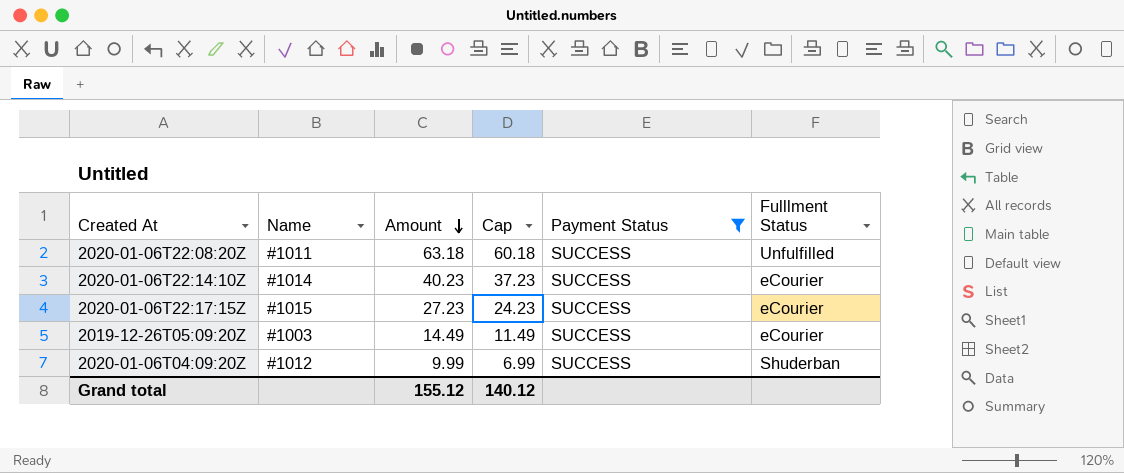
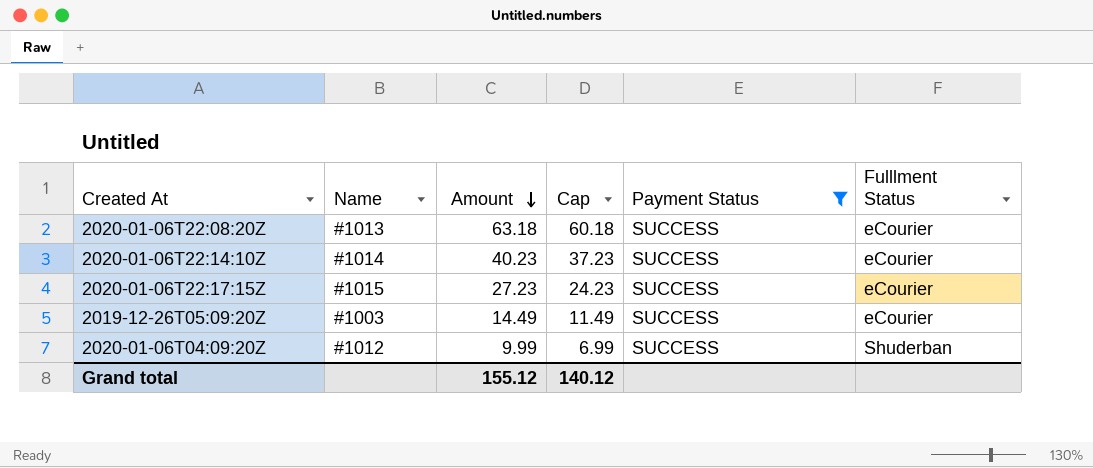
2020-01-06T22:08:20Z | Name: #1011 -> #1013
2020-01-06T22:08:20Z | Fulllment Status: Unfulfilled -> eCourier

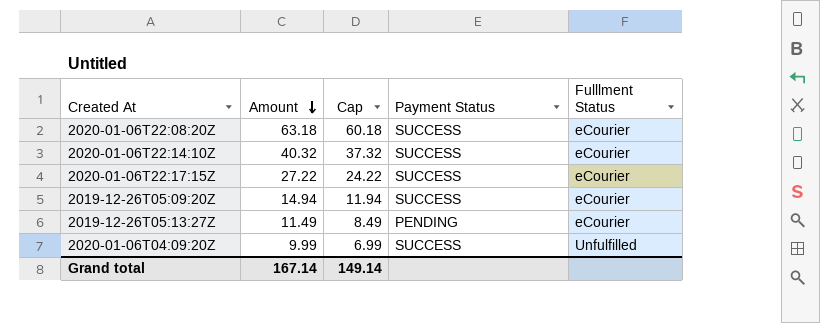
filter: Payment Status = SUCCESS -> none
column Name | position: 2 -> none
2020-01-06T22:14:10Z | Amount: 40.23 -> 40.32
2020-01-06T22:14:10Z | Cap: 37.23 -> 37.32
2020-01-06T22:17:15Z | Amount: 27.23 -> 27.22
2020-01-06T22:17:15Z | Cap: 24.23 -> 24.22
2019-12-26T05:09:20Z | Amount: 14.49 -> 14.94
2019-12-26T05:09:20Z | Cap: 11.49 -> 11.94
2020-01-06T04:09:20Z | Fulllment Status: Shuderban -> Unfulfilled
Grand total | Amount: 155.12 -> 167.14
Grand total | Cap: 140.12 -> 149.14

